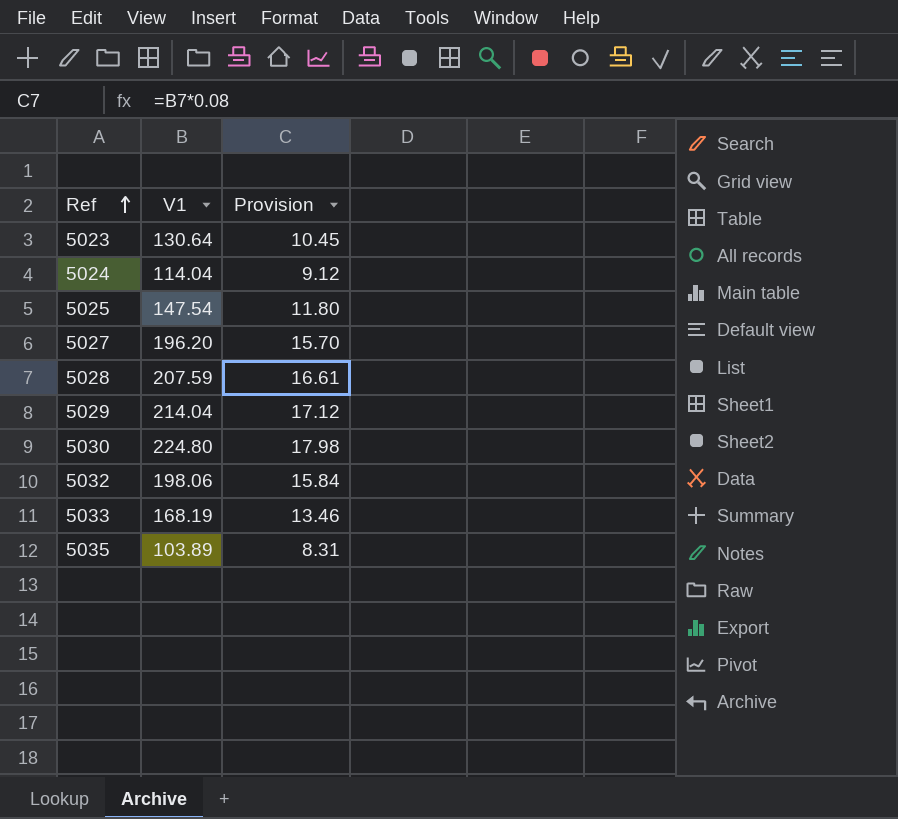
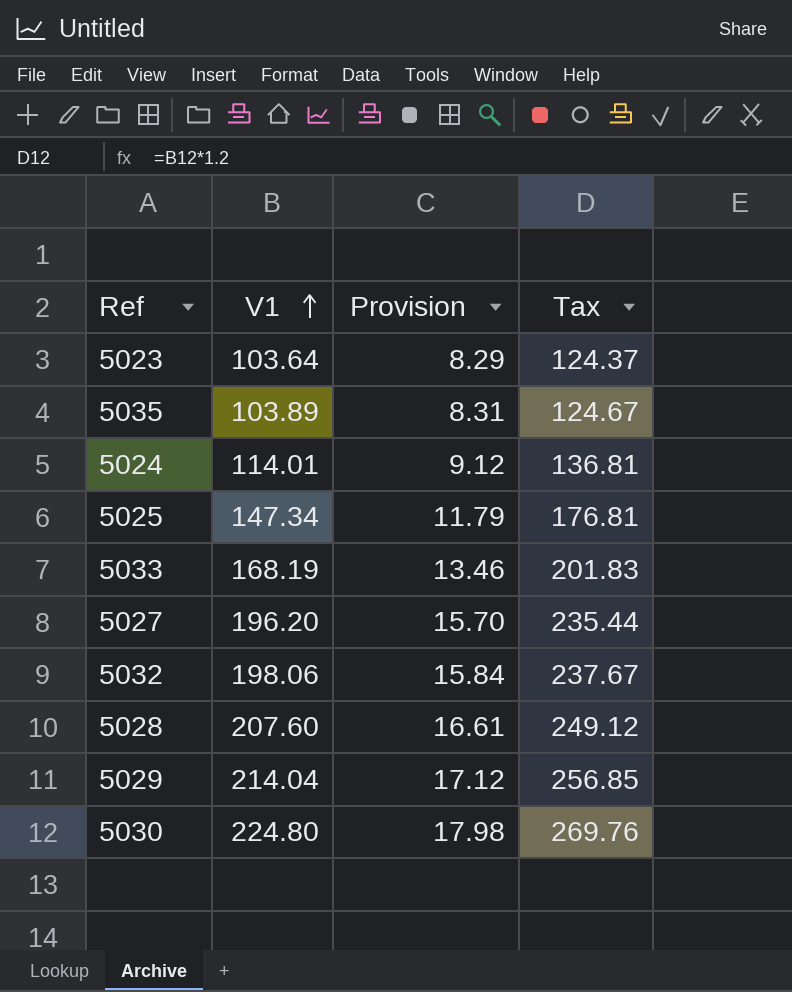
row order: Ref ascending -> V1 ascending
column Tax | formula: none -> [V1] * 1.2
5023 | V1: 130.64 -> 103.64
5023 | Provision: 10.45 -> 8.29
5024 | V1: 114.04 -> 114.01
5025 | V1: 147.54 -> 147.34
5025 | Provision: 11.80 -> 11.79
5028 | V1: 207.59 -> 207.60

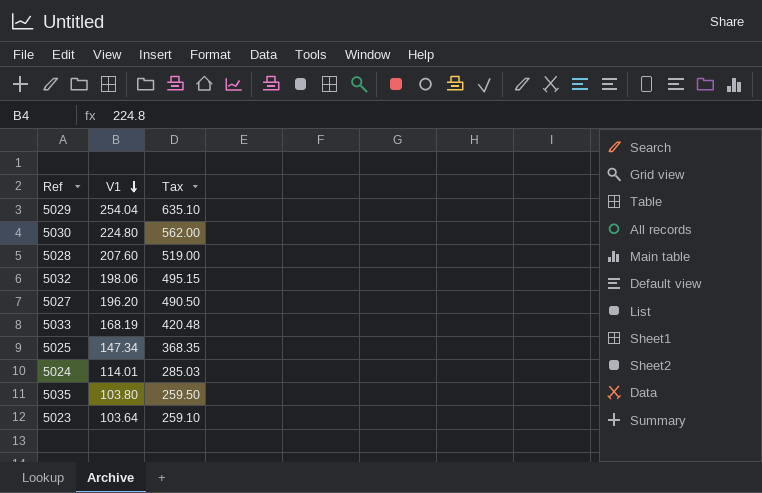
row order: V1 ascending -> V1 descending
column Provision | formula: [V1] * 0.08 -> none
column Tax | formula: [V1] * 1.2 -> [V1] * 2.5
5029 | V1: 214.04 -> 254.04
5035 | V1: 103.89 -> 103.80

